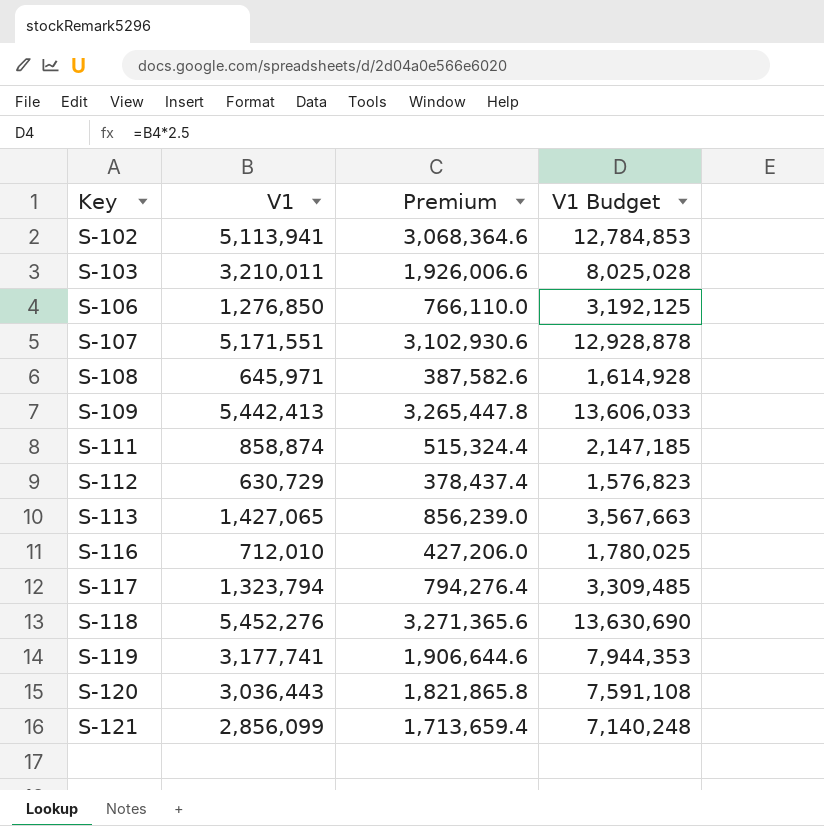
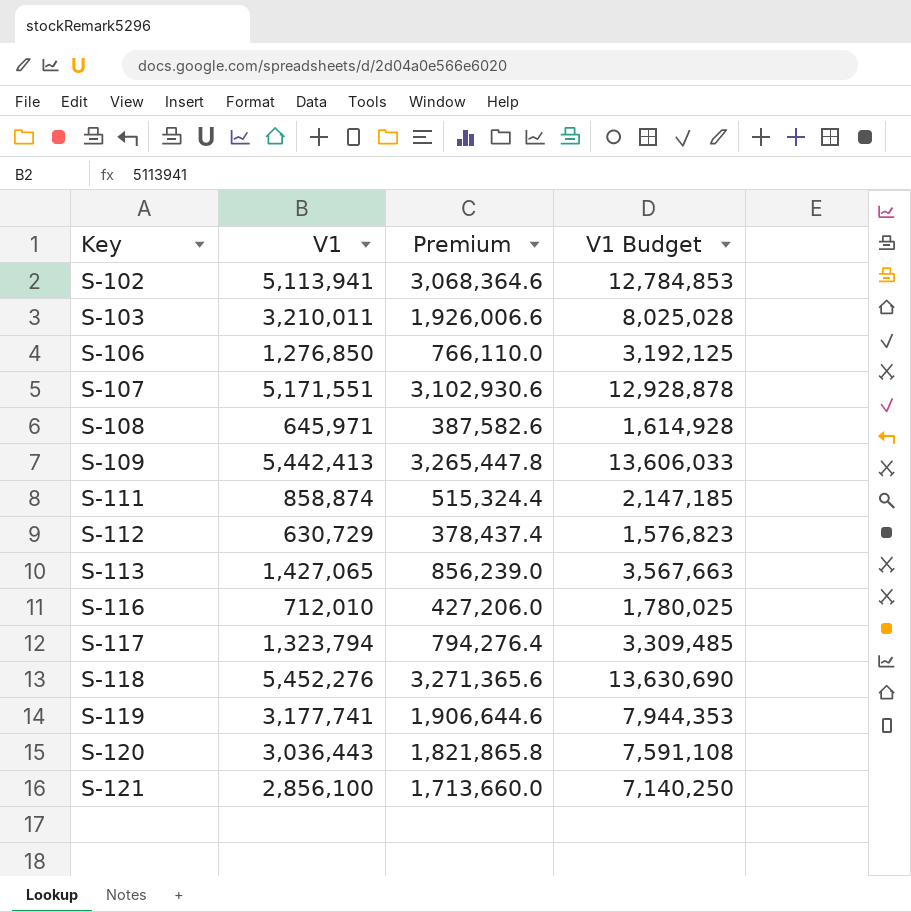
S-121 | V1: 2,856,099 -> 2,856,100
S-121 | Premium: 1,713,659.4 -> 1,713,660.0
S-121 | V1 Budget: 7,140,248 -> 7,140,250

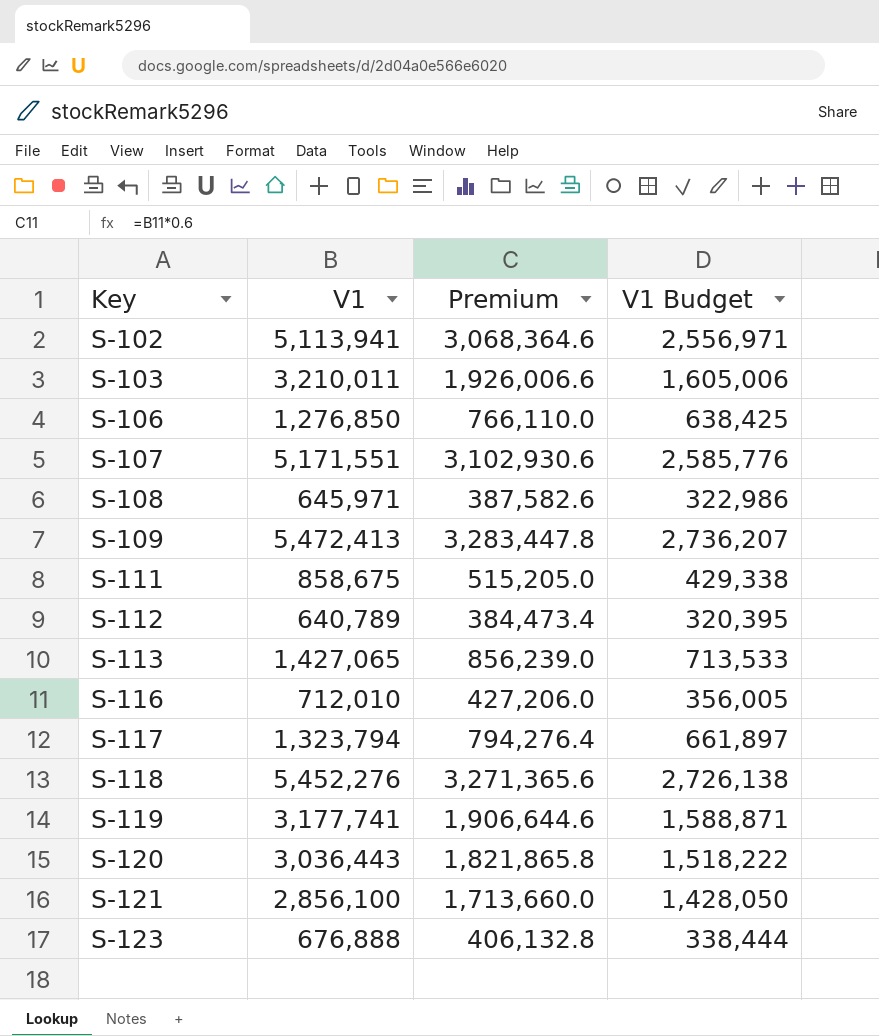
column V1 Budget | formula: [V1] * 2.5 -> [V1] * 0.5
S-109 | V1: 5,442,413 -> 5,472,413
S-109 | Premium: 3,265,447.8 -> 3,283,447.8
S-111 | V1: 858,874 -> 858,675
S-111 | Premium: 515,324.4 -> 515,205.0
S-112 | V1: 630,729 -> 640,789
S-112 | Premium: 378,437.4 -> 384,473.4
row S-123: none -> 676,888 | 406,132.8 | 338,444

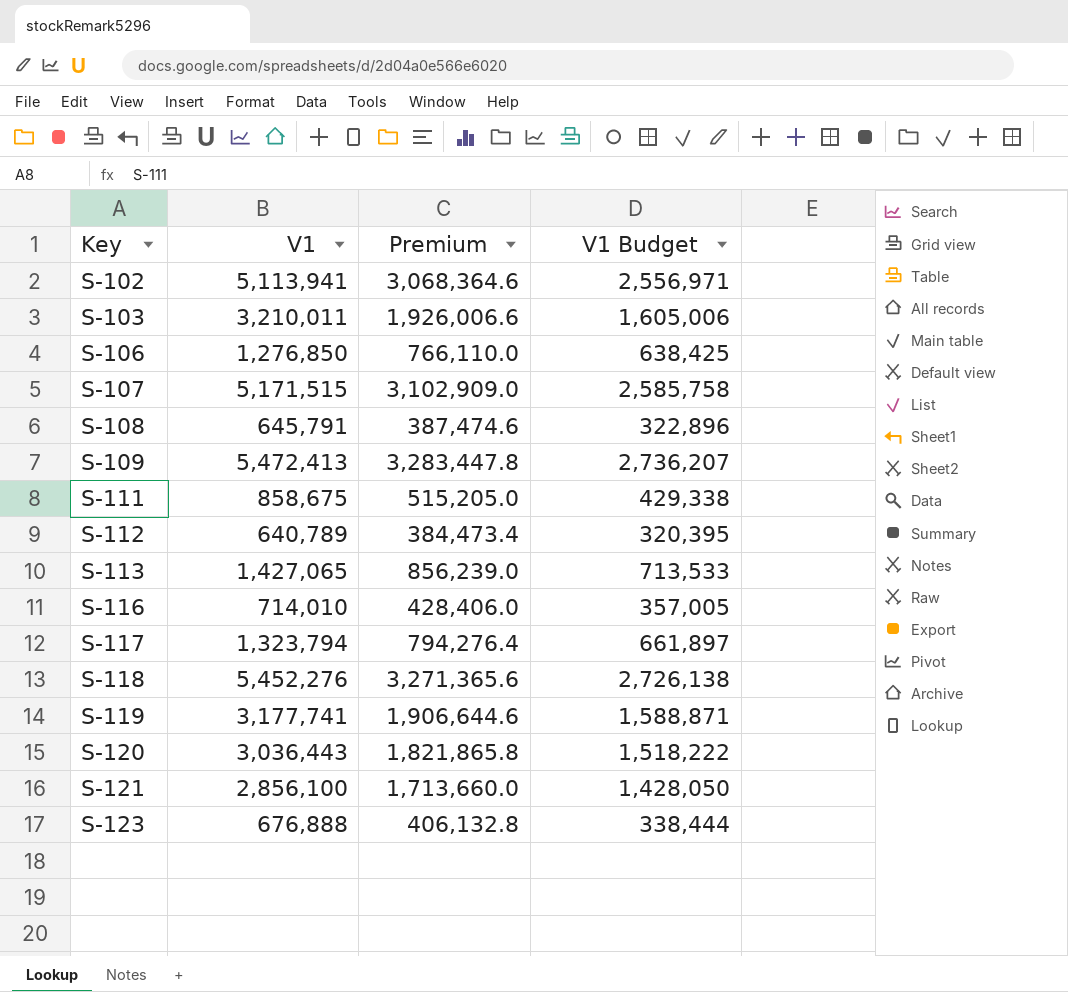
S-107 | V1: 5,171,551 -> 5,171,515
S-107 | Premium: 3,102,930.6 -> 3,102,909.0
S-107 | V1 Budget: 2,585,776 -> 2,585,758
S-108 | V1: 645,971 -> 645,791
S-108 | Premium: 387,582.6 -> 387,474.6
S-108 | V1 Budget: 322,986 -> 322,896
S-116 | V1: 712,010 -> 714,010
S-116 | Premium: 427,206.0 -> 428,406.0
S-116 | V1 Budget: 356,005 -> 357,005

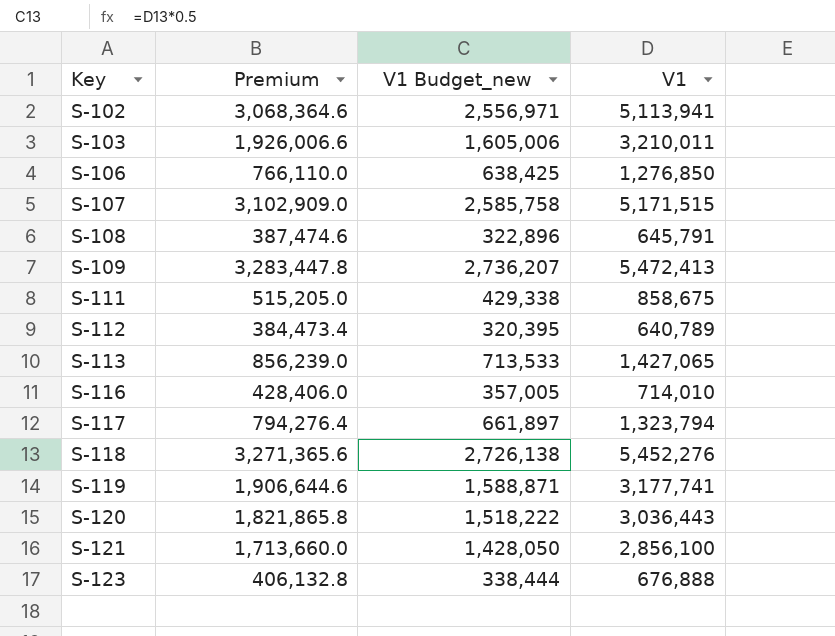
column name: V1 Budget -> V1 Budget_new
column V1 | position: 2 -> 4

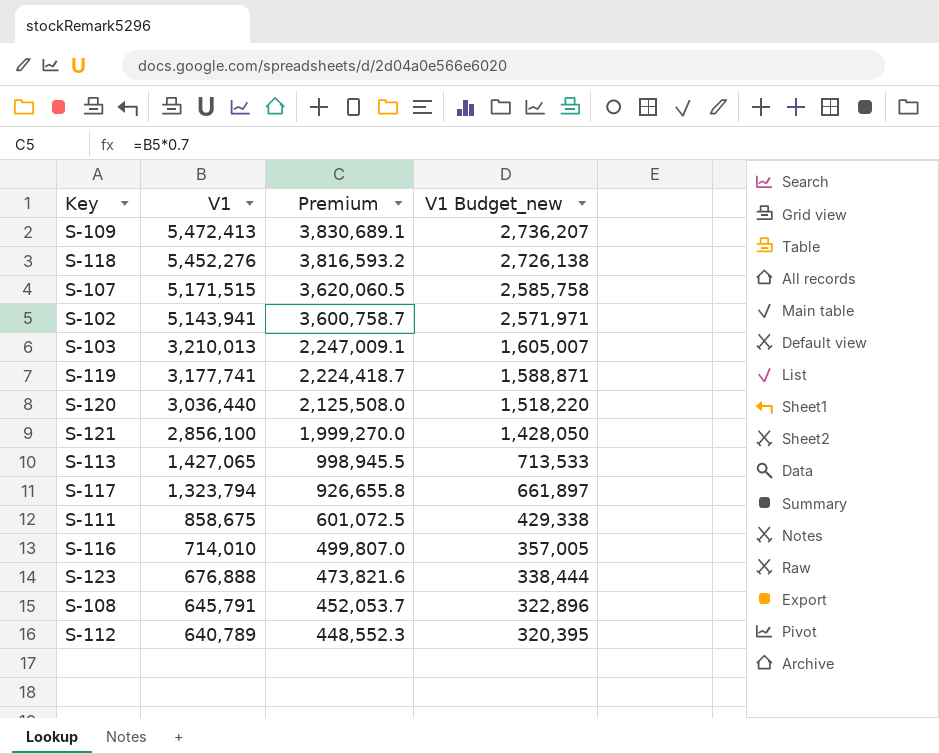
row order: Key ascending -> V1 descending
column V1 | position: 4 -> 2
column Premium | formula: [V1] * 0.6 -> [V1] * 0.7
row S-106: 766,110.0 | 638,425 | 1,276,850 -> none
S-102 | V1: 5,113,941 -> 5,143,941
S-102 | V1 Budget_new: 2,556,971 -> 2,571,971
S-103 | V1: 3,210,011 -> 3,210,013
S-103 | V1 Budget_new: 1,605,006 -> 1,605,007
S-120 | V1: 3,036,443 -> 3,036,440
S-120 | V1 Budget_new: 1,518,222 -> 1,518,220

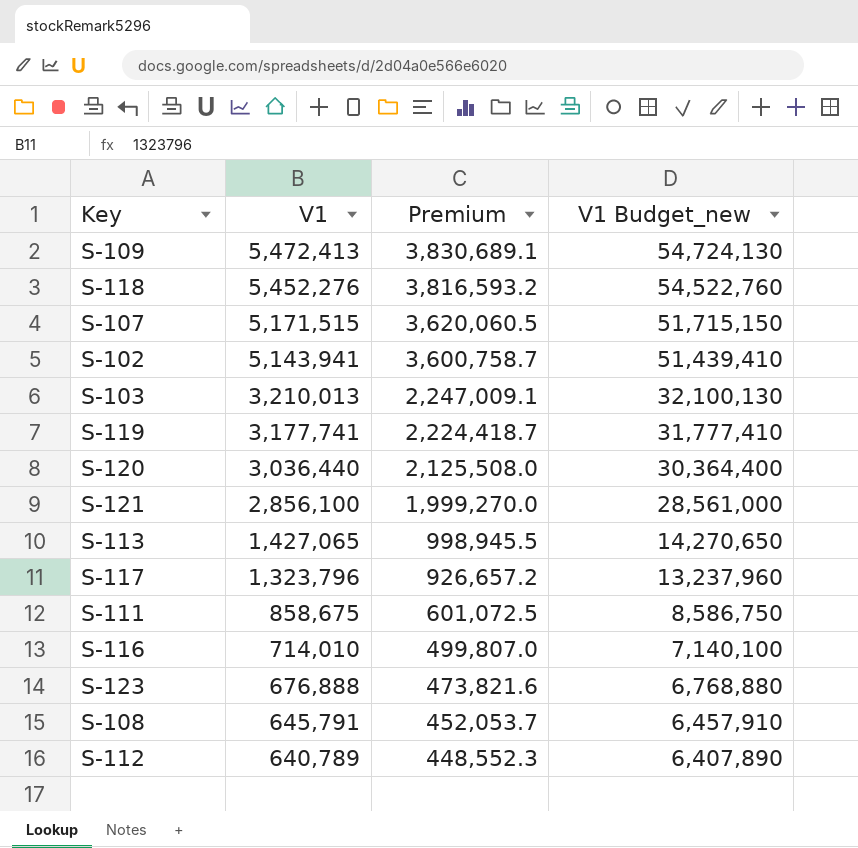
column V1 Budget_new | formula: [V1] * 0.5 -> [V1] * 10
S-117 | V1: 1,323,794 -> 1,323,796
S-117 | Premium: 926,655.8 -> 926,657.2

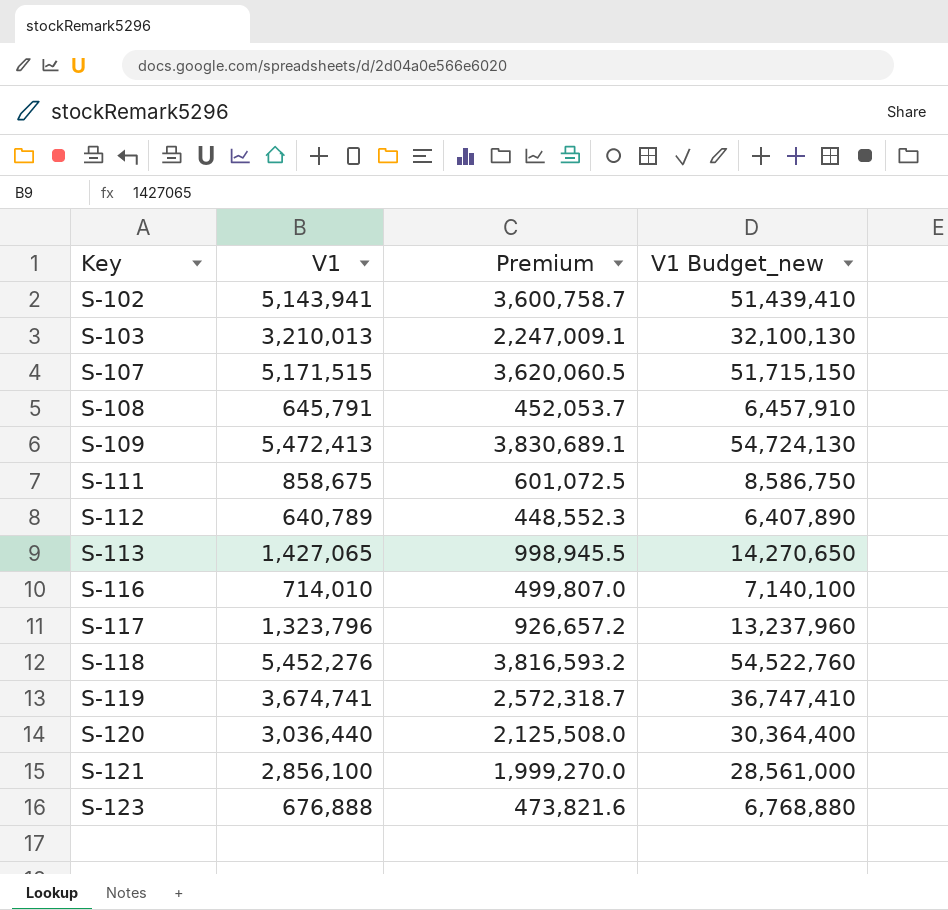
row order: V1 descending -> Key ascending
S-119 | V1: 3,177,741 -> 3,674,741
S-119 | Premium: 2,224,418.7 -> 2,572,318.7
S-119 | V1 Budget_new: 31,777,410 -> 36,747,410

